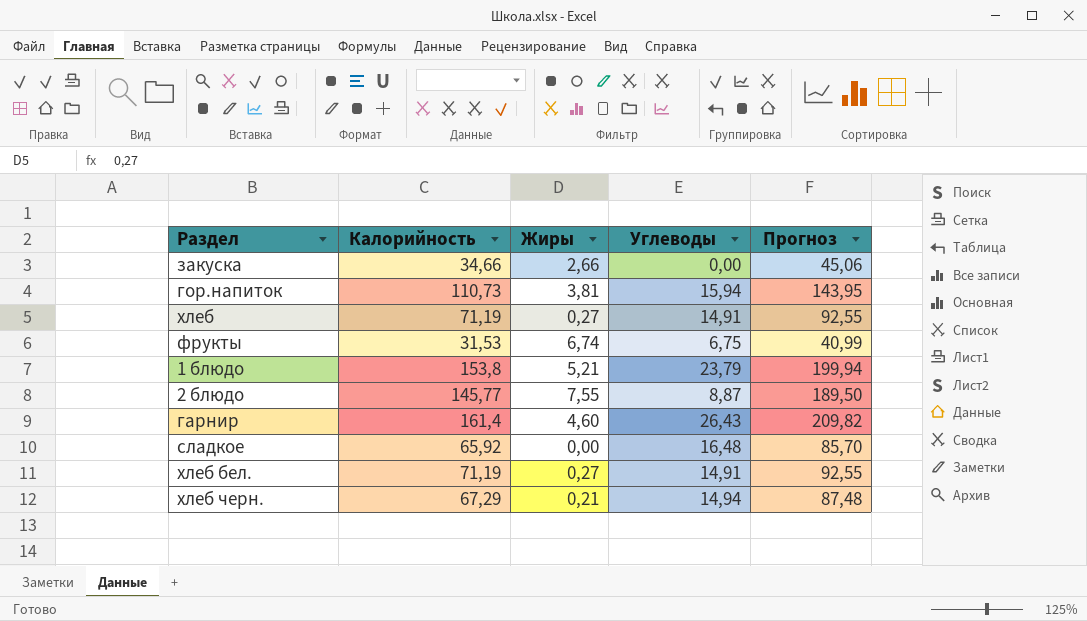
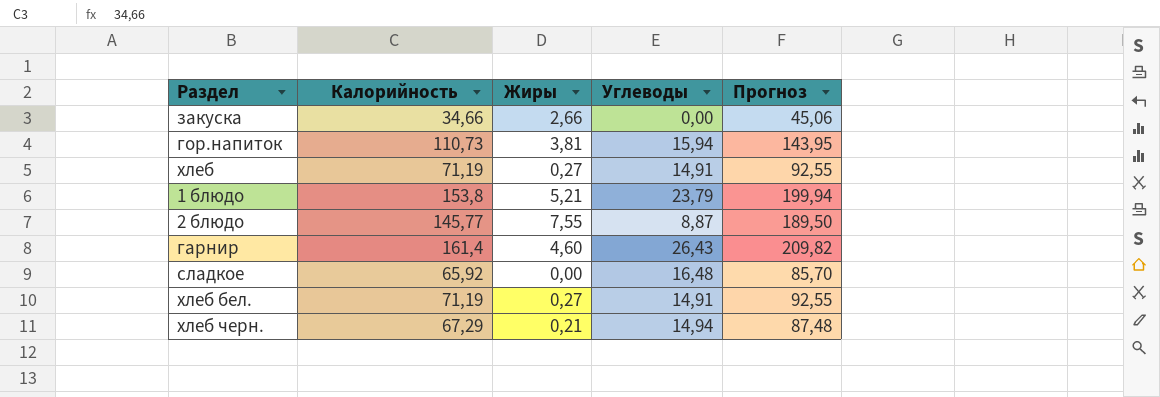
row фрукты: 31,53 | 6,74 | 6,75 | 40,99 -> none

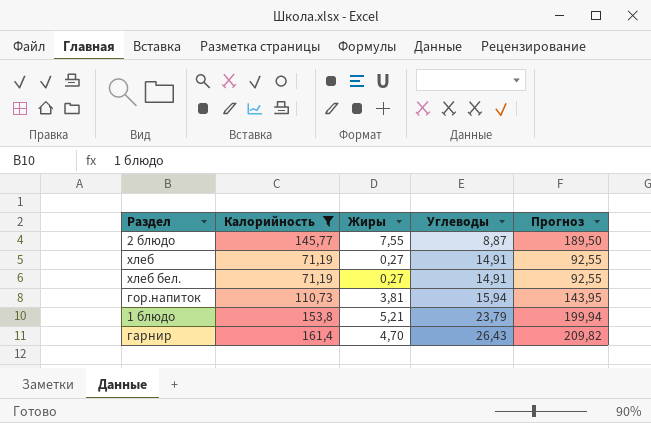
filter: none -> Калорийность >= 71,19
row order: none -> Углеводы ascending
гарнир | Жиры: 4,60 -> 4,70

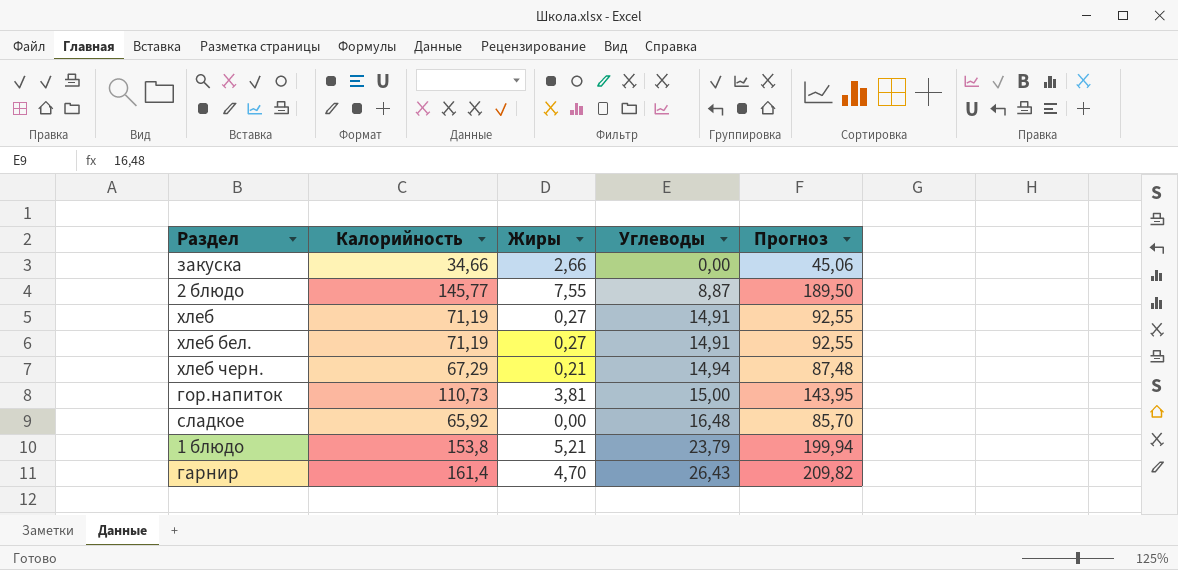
filter: Калорийность >= 71,19 -> none
гор.напиток | Углеводы: 15,94 -> 15,00

